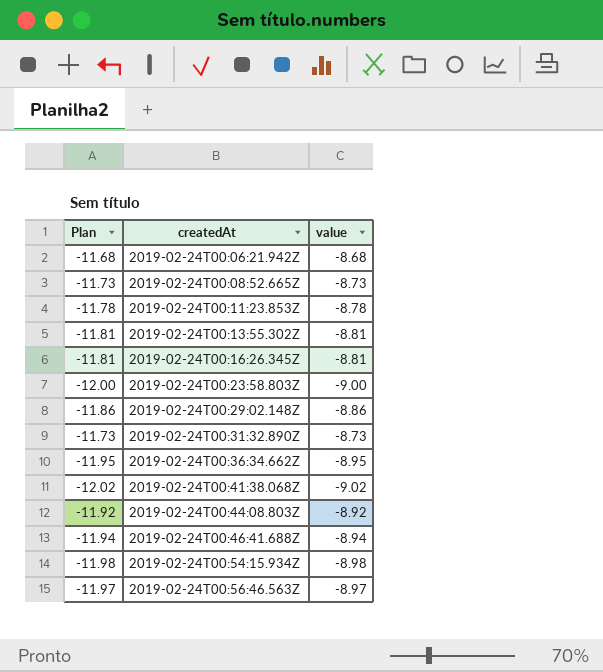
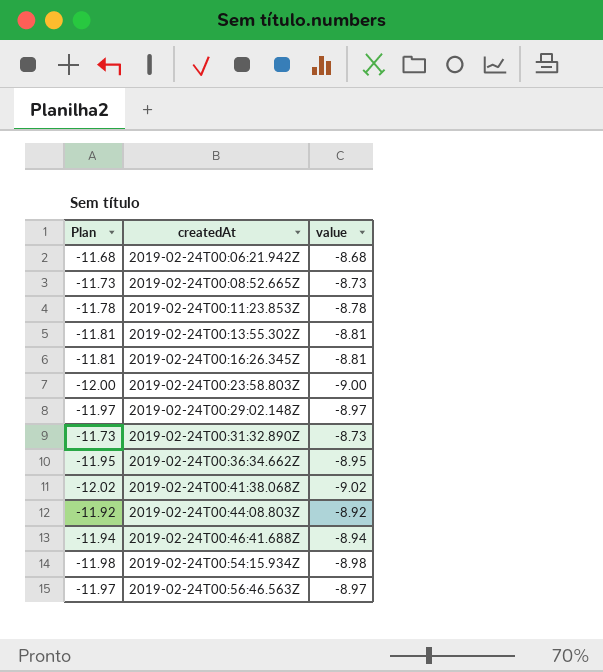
2019-02-24T00:29:02.148Z | Plan: -11.86 -> -11.97
2019-02-24T00:29:02.148Z | value: -8.86 -> -8.97

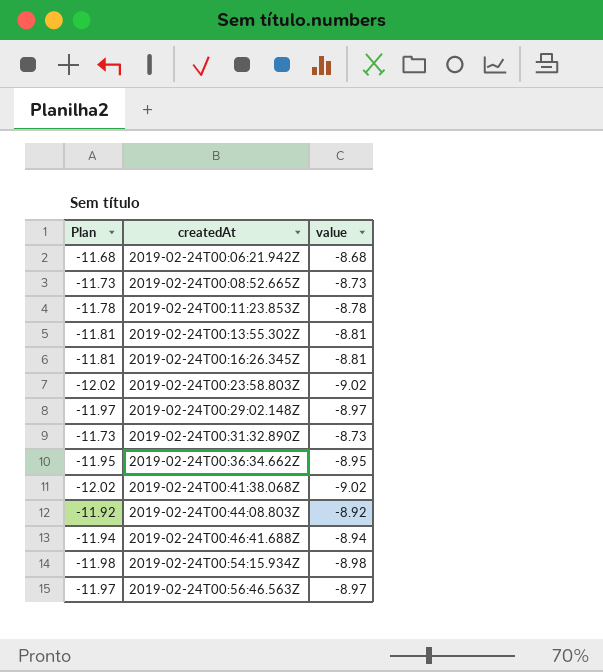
2019-02-24T00:23:58.803Z | Plan: -12.00 -> -12.02
2019-02-24T00:23:58.803Z | value: -9.00 -> -9.02

